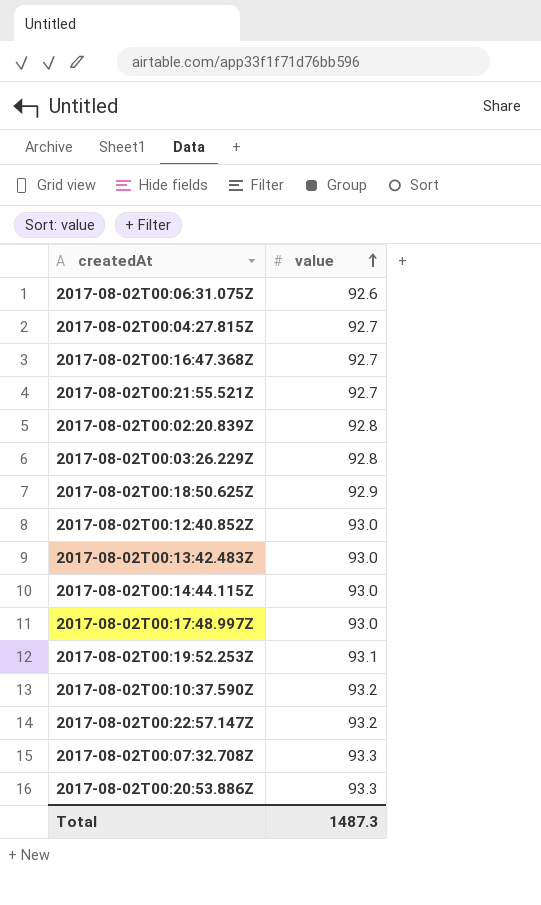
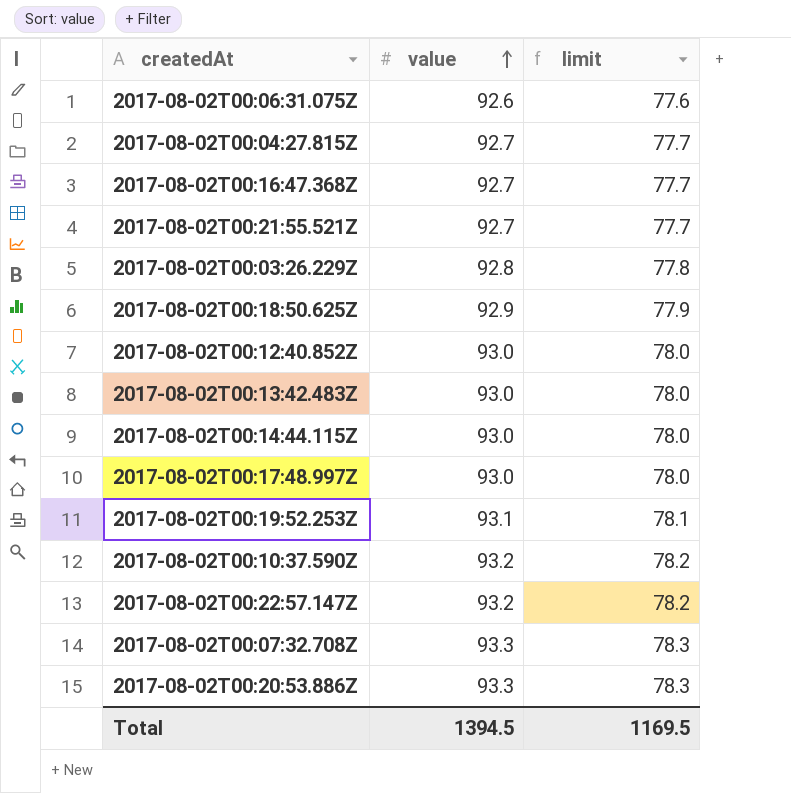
column limit | formula: none -> [value] - 15
row 2017-08-02T00:02:20.839Z: 92.8 -> none
Total | value: 1487.3 -> 1394.5

